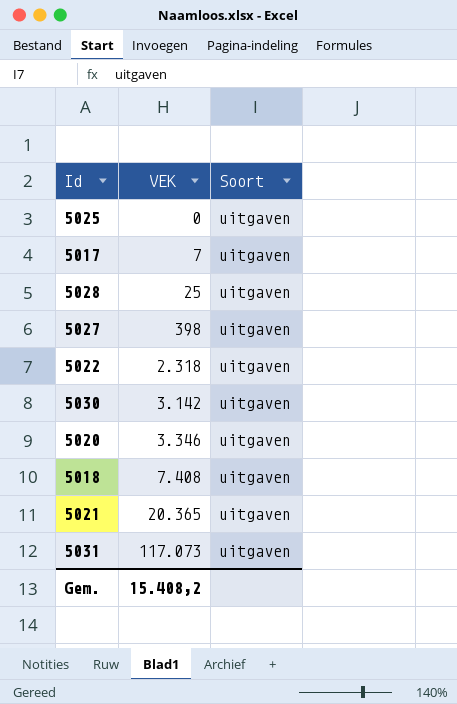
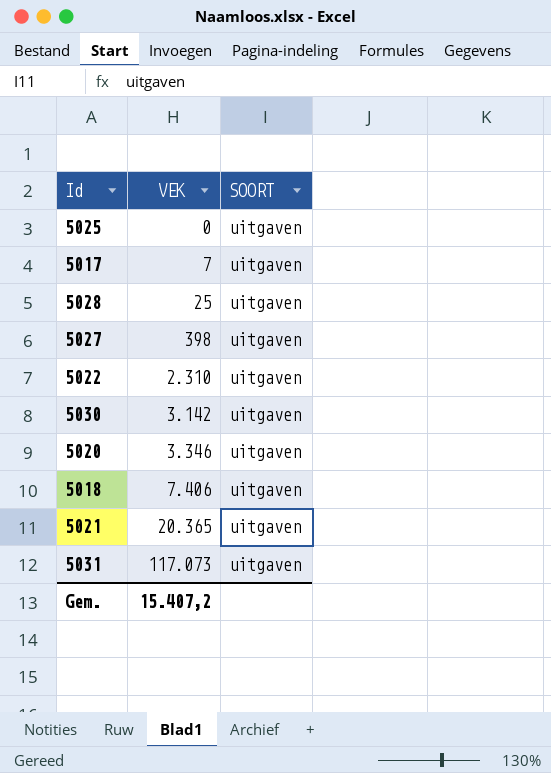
column name: Soort -> SOORT
5022 | VEK: 2.318 -> 2.310
5018 | VEK: 7.408 -> 7.406
Gem. | VEK: 15.408,2 -> 15.407,2

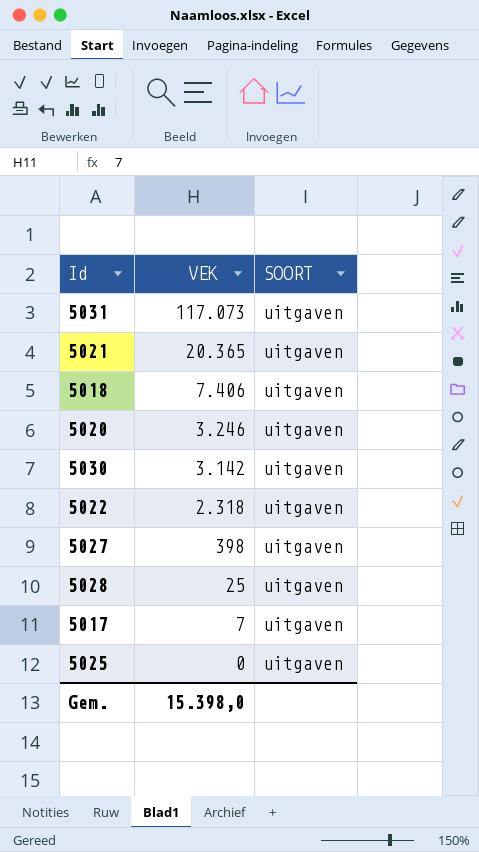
row order: VEK ascending -> VEK descending
5020 | VEK: 3.346 -> 3.246
5022 | VEK: 2.310 -> 2.318
Gem. | VEK: 15.407,2 -> 15.398,0

